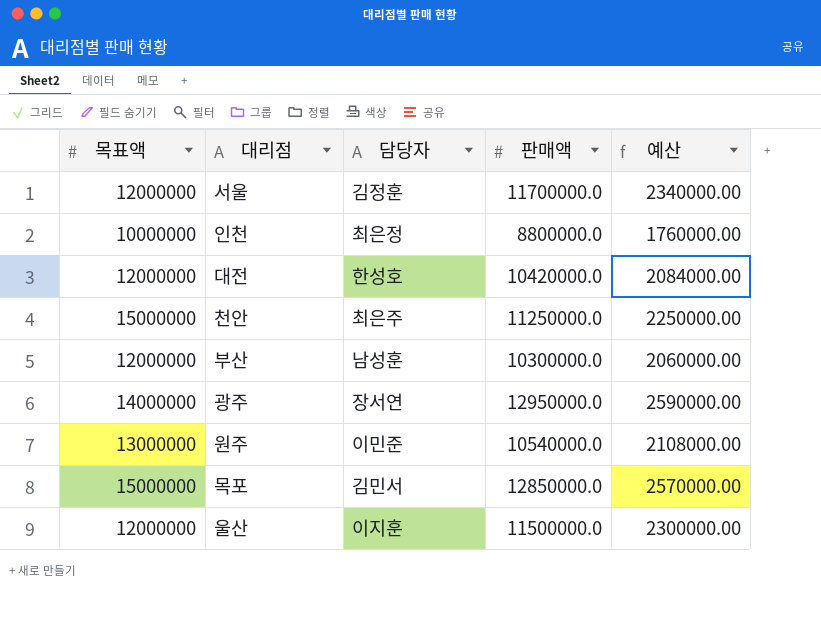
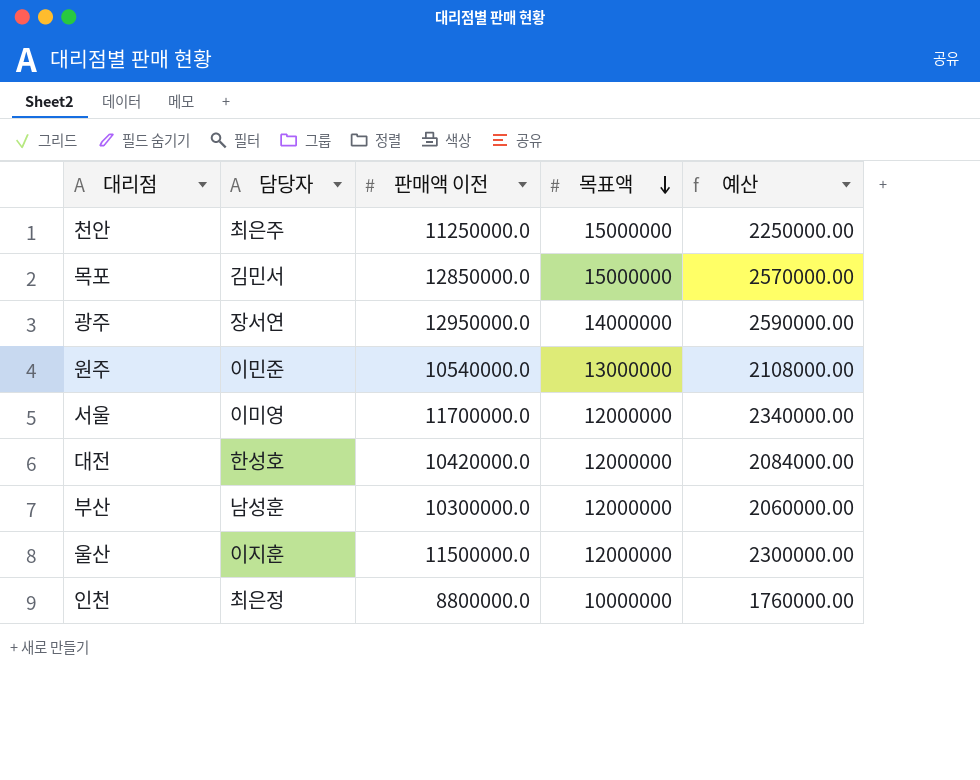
row order: none -> 목표액 descending
column name: 판매액 -> 판매액 이전
column 목표액 | position: 1 -> 4
서울 | 담당자: 김정훈 -> 이미영

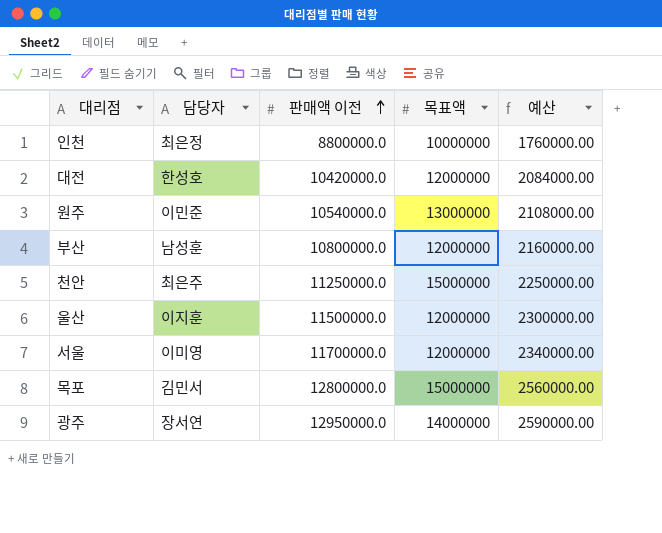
row order: 목표액 descending -> 판매액 이전 ascending
부산 | 판매액 이전: 10300000.0 -> 10800000.0
부산 | 예산: 2060000.00 -> 2160000.00
목포 | 판매액 이전: 12850000.0 -> 12800000.0
목포 | 예산: 2570000.00 -> 2560000.00

